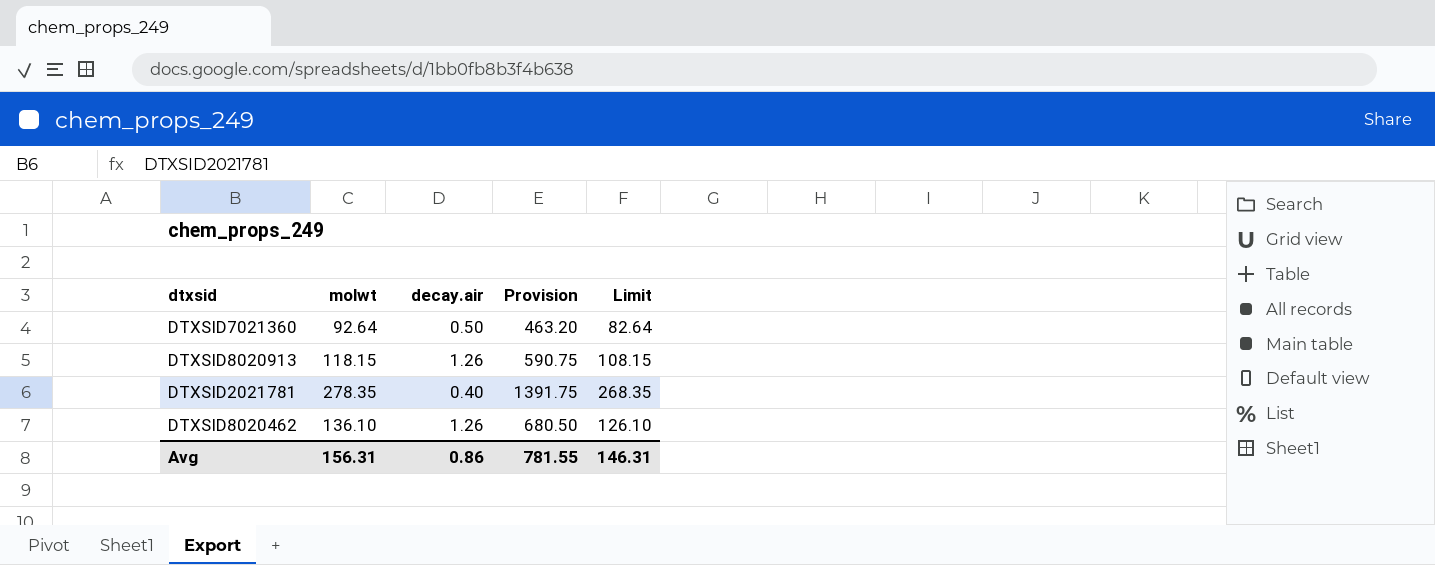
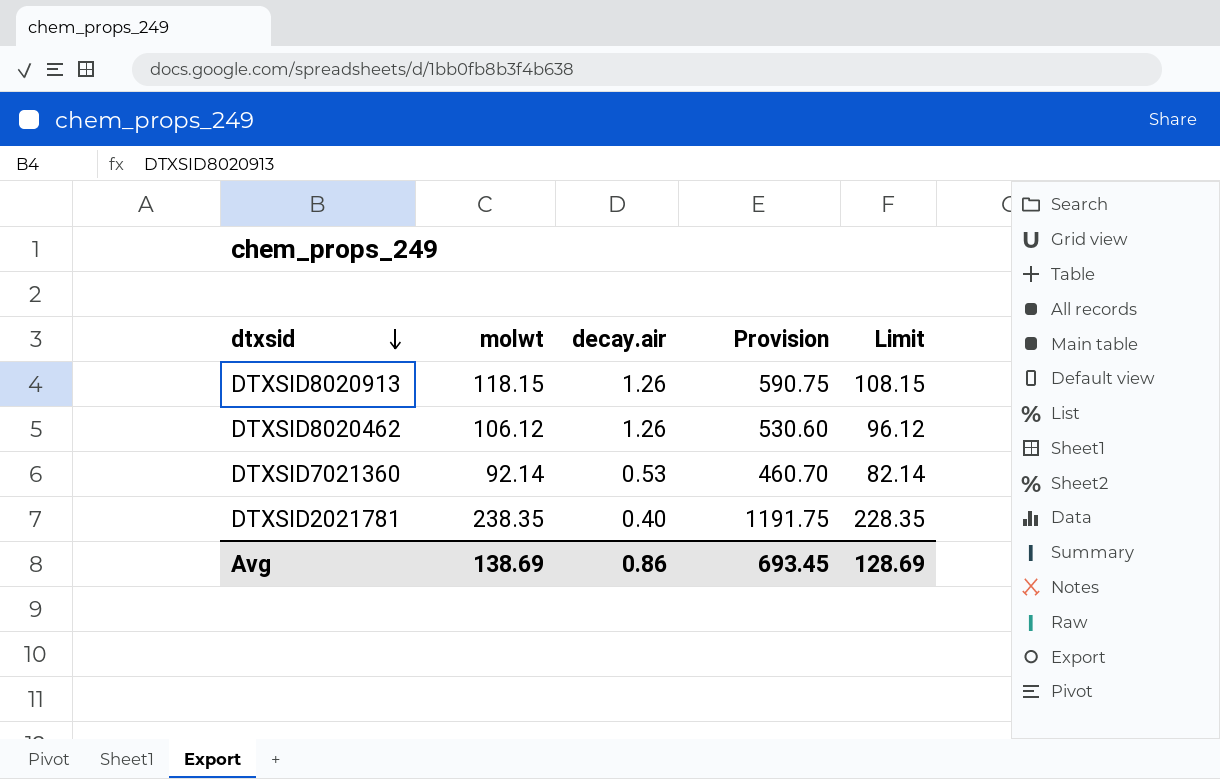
row order: none -> dtxsid descending
DTXSID8020462 | molwt: 136.10 -> 106.12
DTXSID8020462 | Provision: 680.50 -> 530.60
DTXSID8020462 | Limit: 126.10 -> 96.12
DTXSID7021360 | molwt: 92.64 -> 92.14
DTXSID7021360 | decay.air: 0.50 -> 0.53
DTXSID7021360 | Provision: 463.20 -> 460.70
DTXSID7021360 | Limit: 82.64 -> 82.14
DTXSID2021781 | molwt: 278.35 -> 238.35
DTXSID2021781 | Provision: 1391.75 -> 1191.75
DTXSID2021781 | Limit: 268.35 -> 228.35
Avg | molwt: 156.31 -> 138.69
Avg | Provision: 781.55 -> 693.45
Avg | Limit: 146.31 -> 128.69

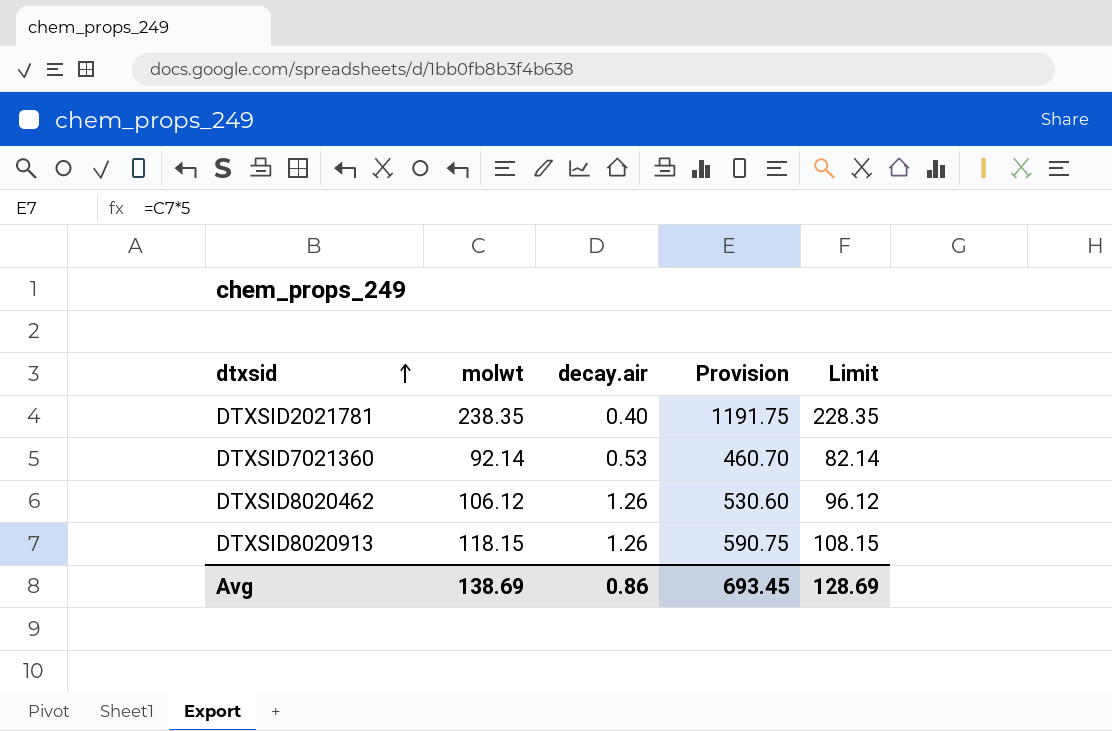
row order: dtxsid descending -> dtxsid ascending

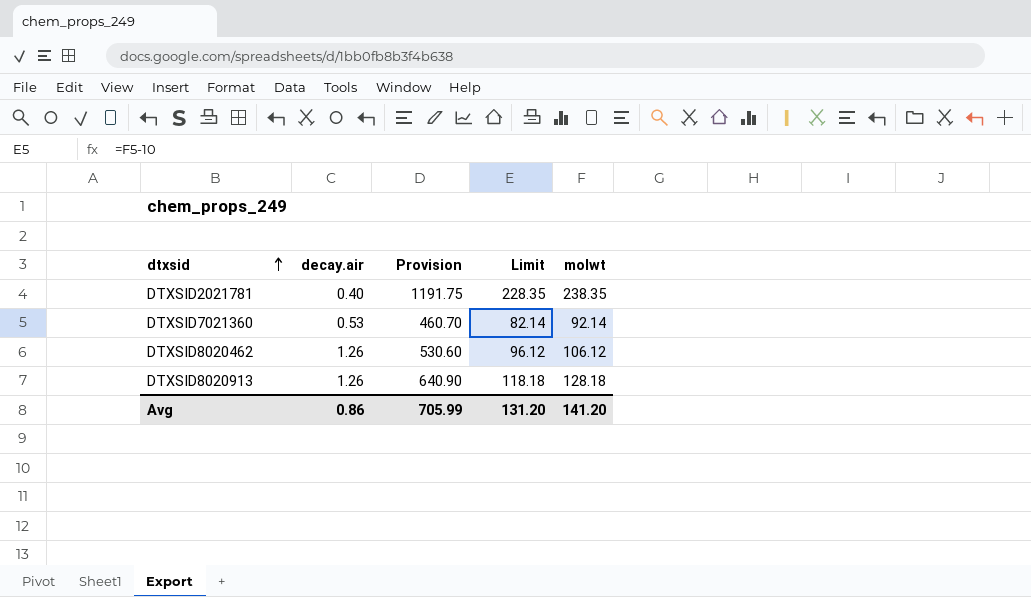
column molwt | position: 2 -> 5
DTXSID8020913 | Provision: 590.75 -> 640.90
DTXSID8020913 | Limit: 108.15 -> 118.18
DTXSID8020913 | molwt: 118.15 -> 128.18
Avg | Provision: 693.45 -> 705.99
Avg | Limit: 128.69 -> 131.20
Avg | molwt: 138.69 -> 141.20

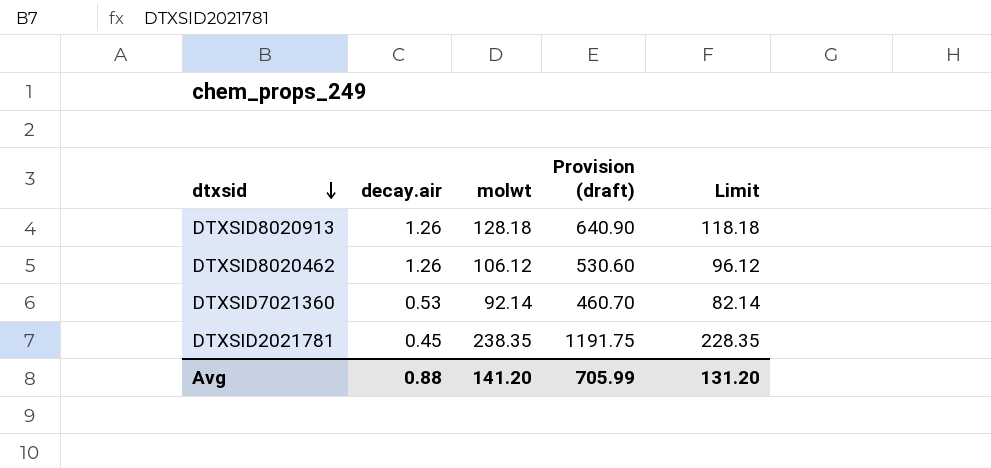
row order: dtxsid ascending -> dtxsid descending
column molwt | position: 5 -> 3
column name: Provision -> Provision (draft)
DTXSID2021781 | decay.air: 0.40 -> 0.45
Avg | decay.air: 0.86 -> 0.88

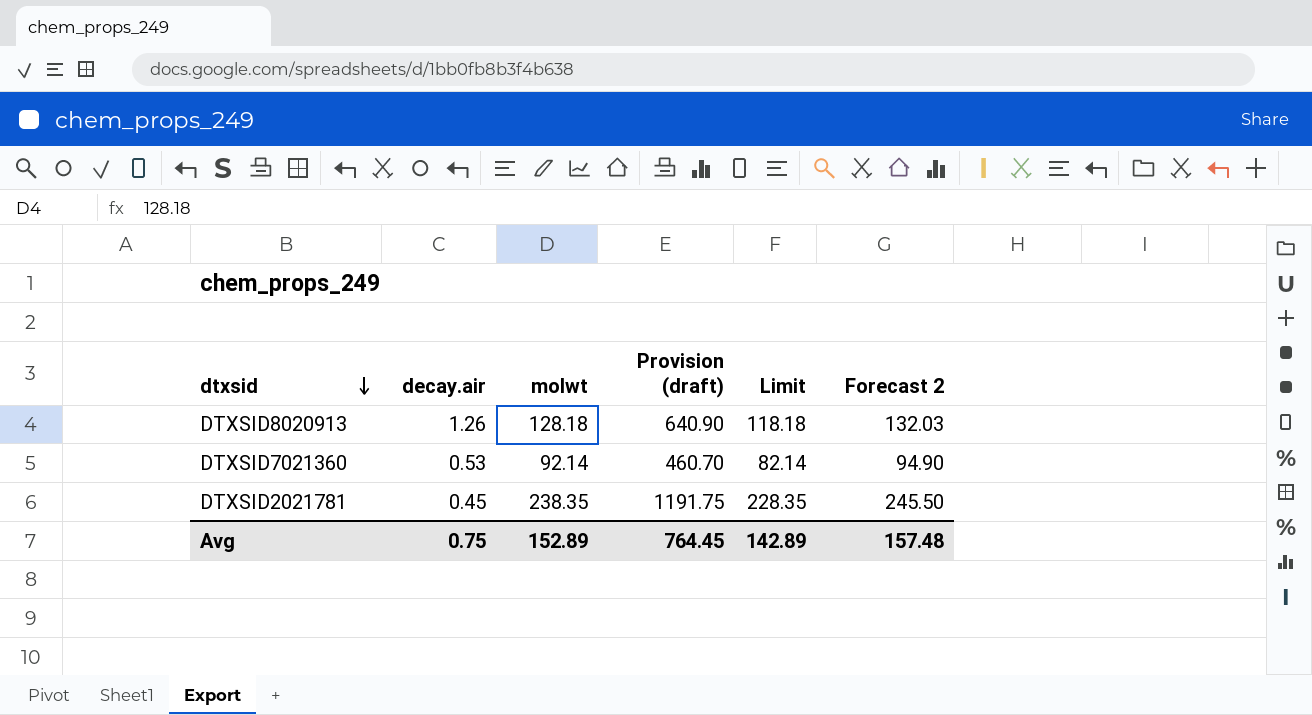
column Forecast 2 | formula: none -> [molwt] * 1.03
row DTXSID8020462: 1.26 | 106.12 | 530.60 | 96.12 -> none
Avg | decay.air: 0.88 -> 0.75
Avg | molwt: 141.20 -> 152.89
Avg | Provision (draft): 705.99 -> 764.45
Avg | Limit: 131.20 -> 142.89

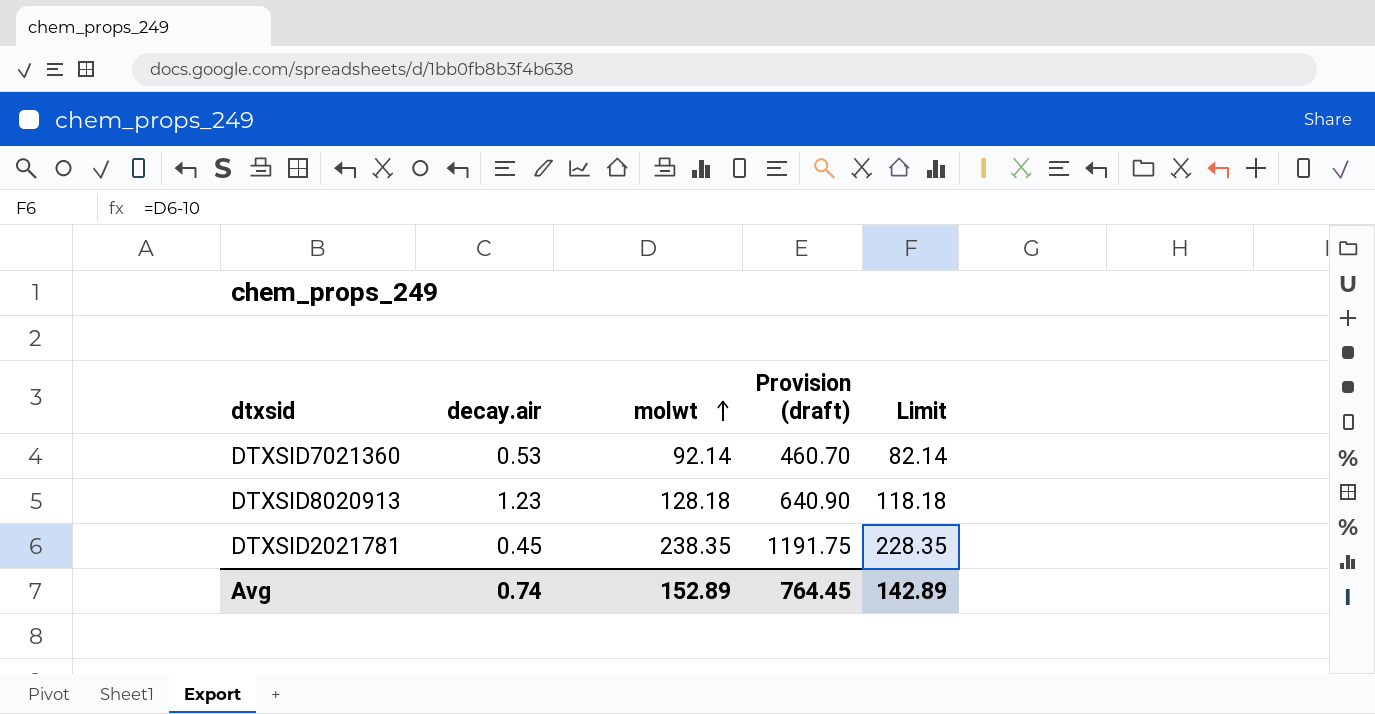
row order: dtxsid descending -> molwt ascending
column Forecast 2 | formula: [molwt] * 1.03 -> none
DTXSID8020913 | decay.air: 1.26 -> 1.23
Avg | decay.air: 0.75 -> 0.74

